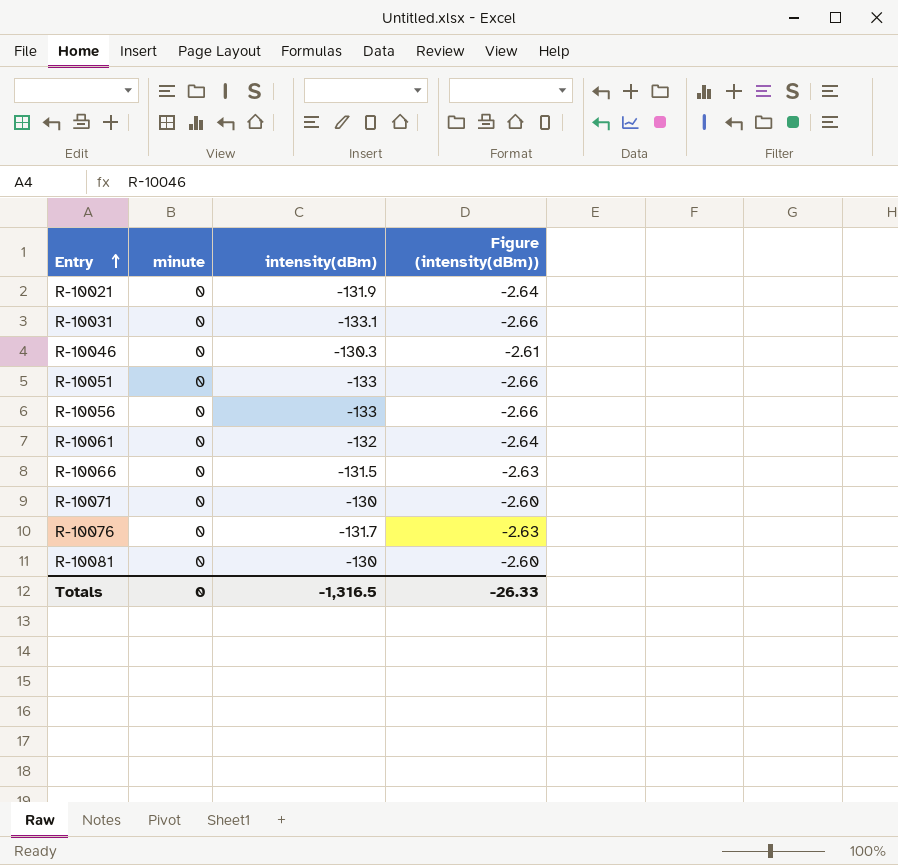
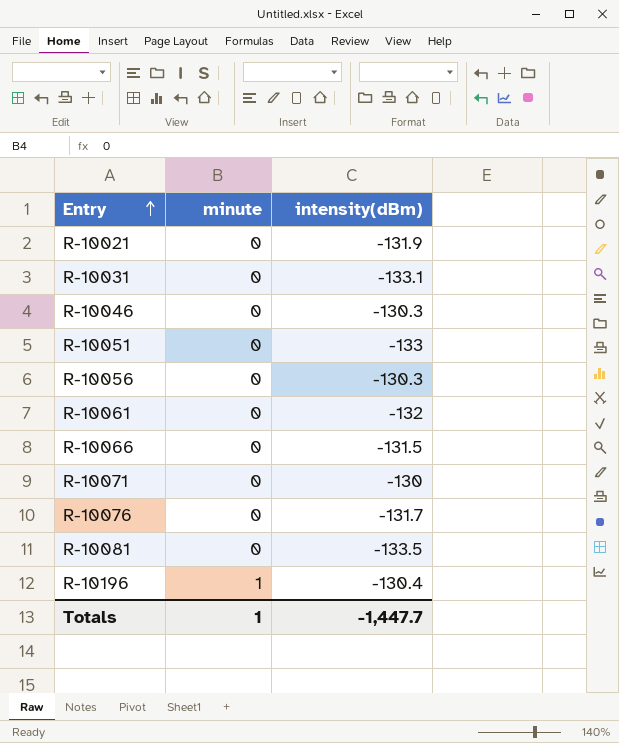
column Figure (intensity(dBm)) | formula: [intensity(dBm)] * 0.02 -> none
R-10056 | intensity(dBm): -133 -> -130.3
R-10081 | intensity(dBm): -130 -> -133.5
row R-10196: none -> 1 | -130.4
Totals | minute: 0 -> 1
Totals | intensity(dBm): -1,316.5 -> -1,447.7

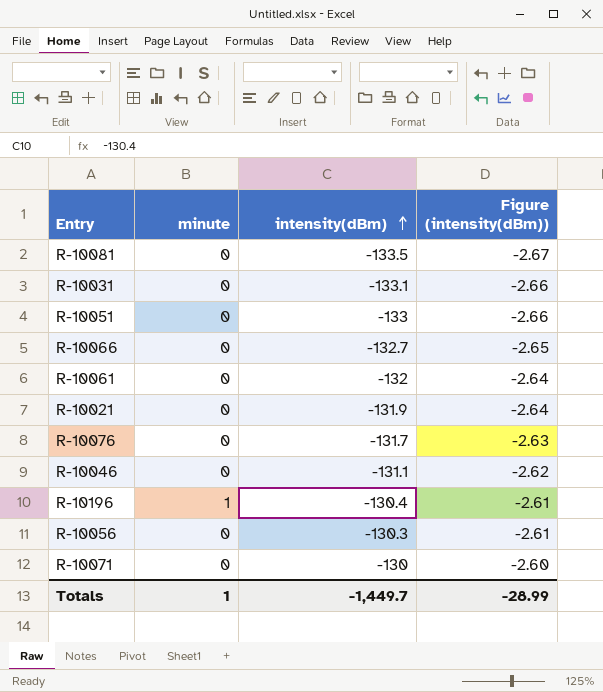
row order: Entry ascending -> intensity(dBm) ascending
column Figure (intensity(dBm)) | formula: none -> [intensity(dBm)] * 0.02
R-10066 | intensity(dBm): -131.5 -> -132.7
R-10046 | intensity(dBm): -130.3 -> -131.1
Totals | intensity(dBm): -1,447.7 -> -1,449.7

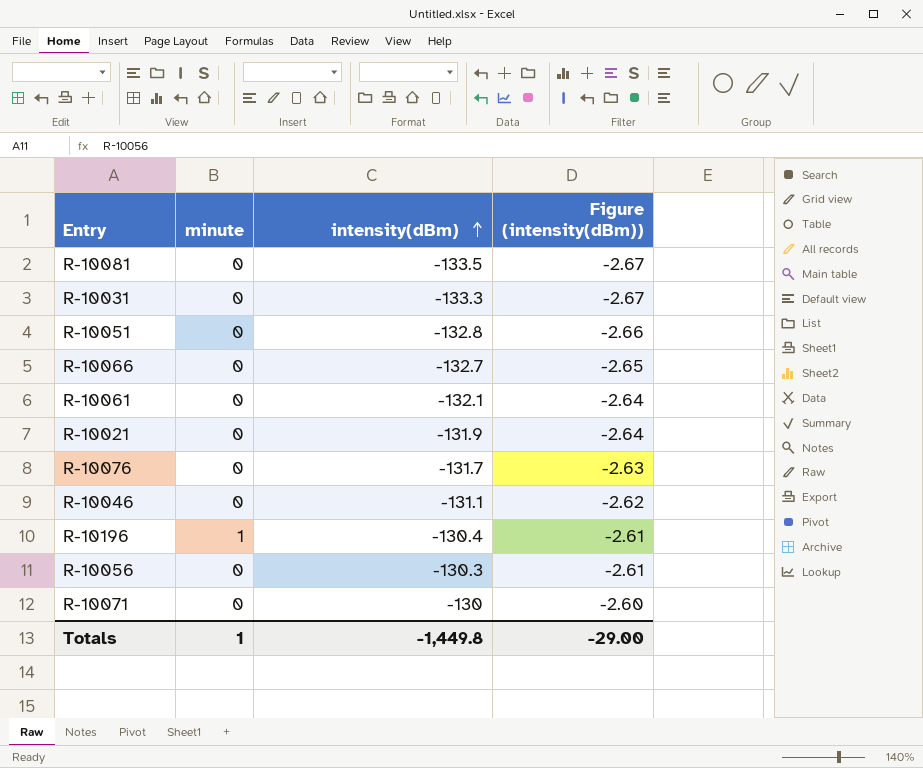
R-10031 | intensity(dBm): -133.1 -> -133.3
R-10031 | Figure (intensity(dBm)): -2.66 -> -2.67
R-10051 | intensity(dBm): -133 -> -132.8
R-10061 | intensity(dBm): -132 -> -132.1
Totals | intensity(dBm): -1,449.7 -> -1,449.8
Totals | Figure (intensity(dBm)): -28.99 -> -29.00

